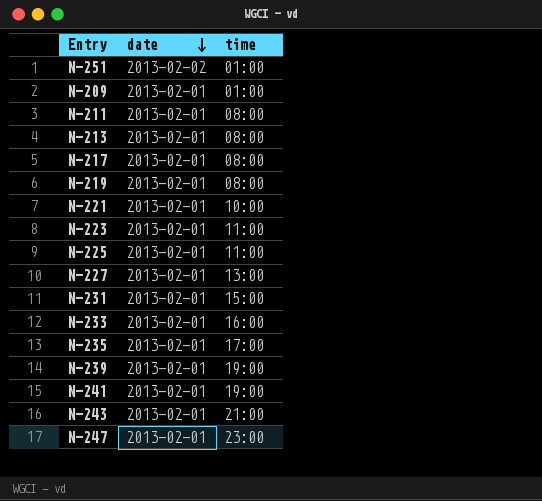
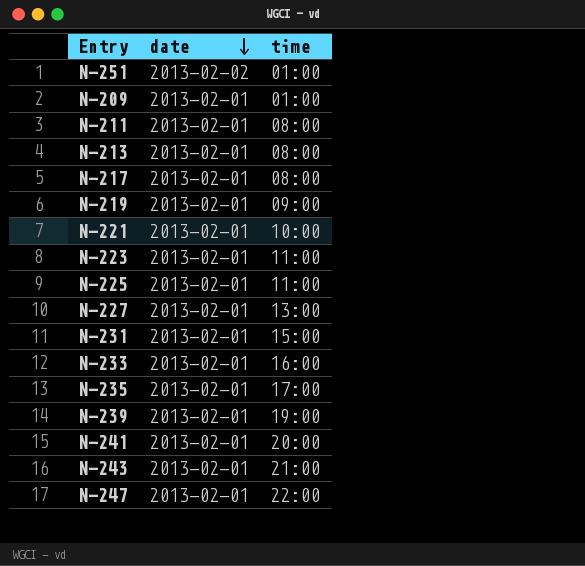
N-219 | time: 08:00 -> 09:00
N-241 | time: 19:00 -> 20:00
N-247 | time: 23:00 -> 22:00

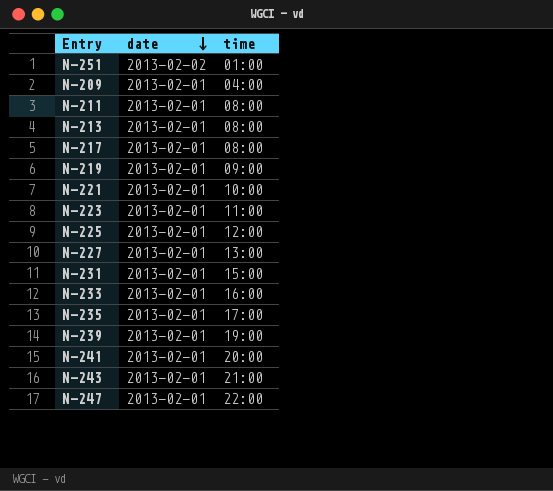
N-209 | time: 01:00 -> 04:00
N-225 | time: 11:00 -> 12:00

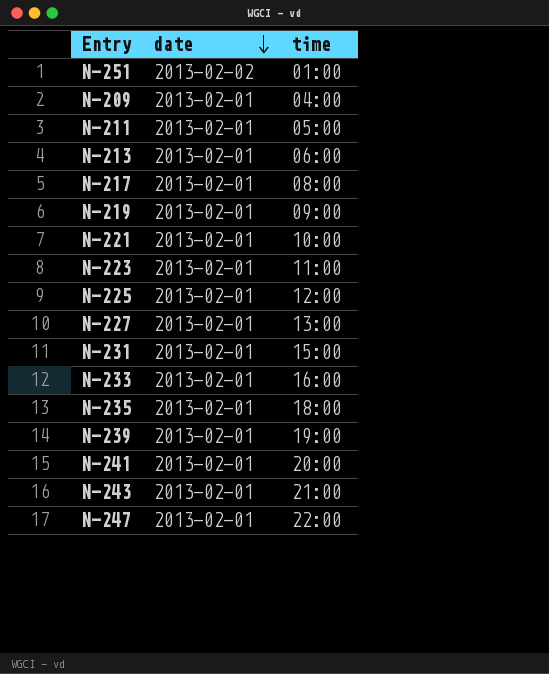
N-211 | time: 08:00 -> 05:00
N-213 | time: 08:00 -> 06:00
N-235 | time: 17:00 -> 18:00

